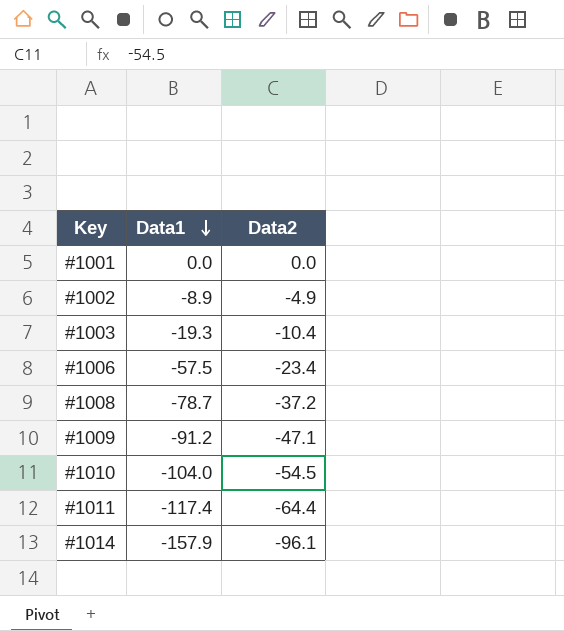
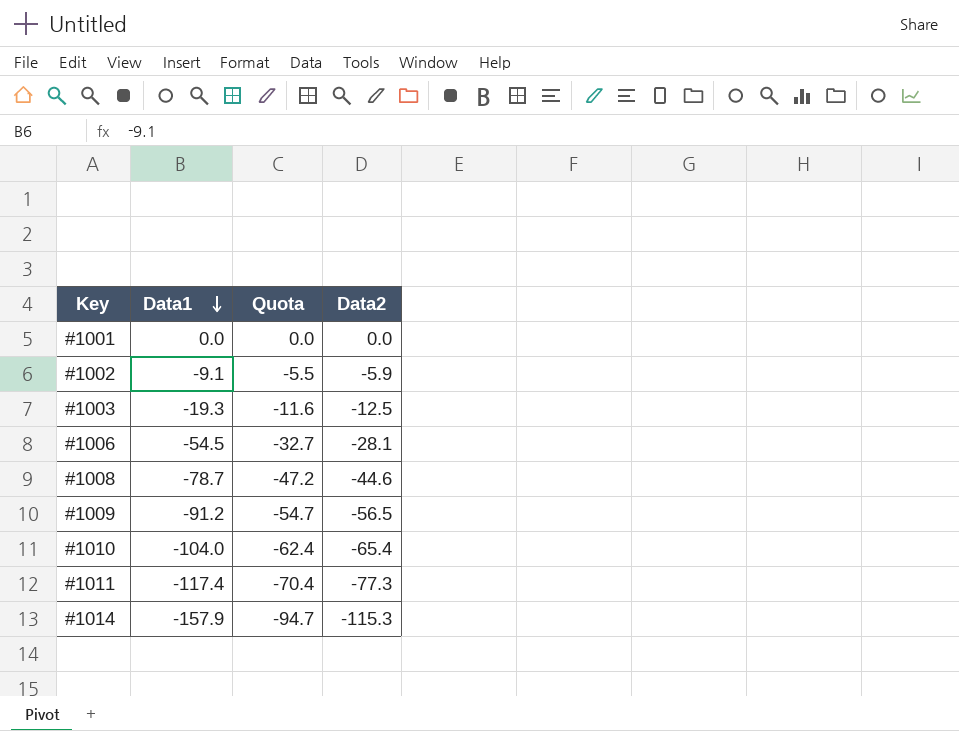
column Quota | formula: none -> [Data1] * 0.6
#1002 | Data1: -8.9 -> -9.1
#1002 | Data2: -4.9 -> -5.9
#1003 | Data2: -10.4 -> -12.5
#1006 | Data1: -57.5 -> -54.5
#1006 | Data2: -23.4 -> -28.1
#1008 | Data2: -37.2 -> -44.6
#1009 | Data2: -47.1 -> -56.5
#1010 | Data2: -54.5 -> -65.4
#1011 | Data2: -64.4 -> -77.3
#1014 | Data2: -96.1 -> -115.3

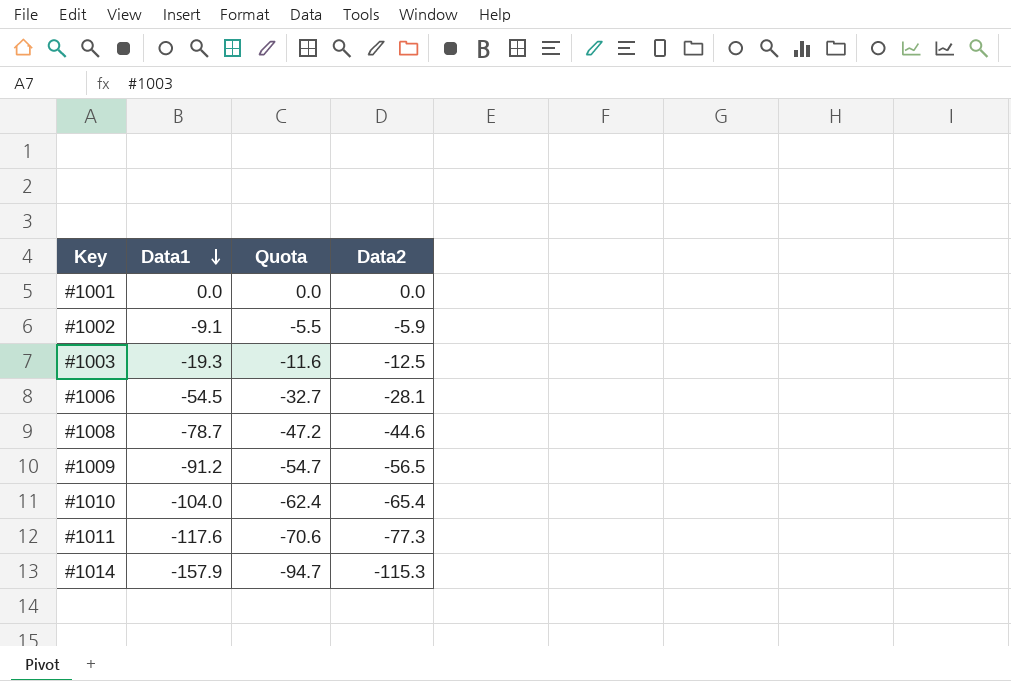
#1011 | Data1: -117.4 -> -117.6
#1011 | Quota: -70.4 -> -70.6

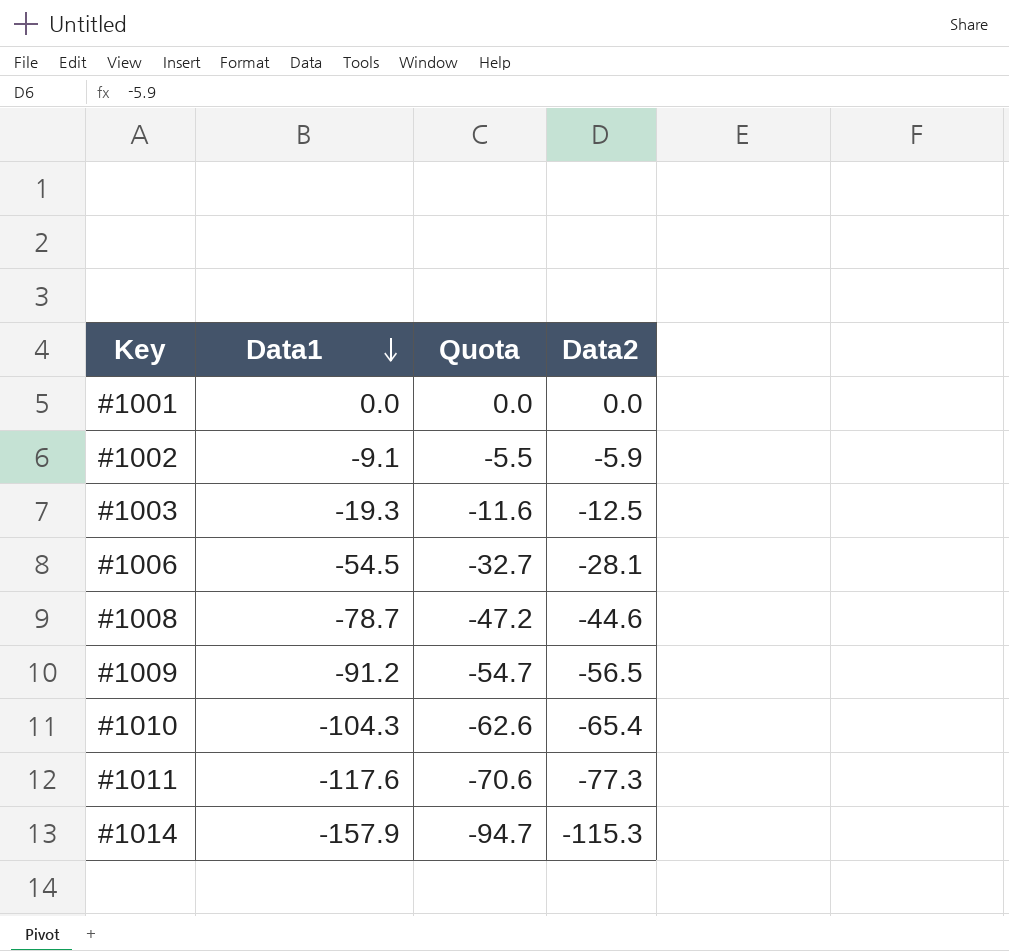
#1010 | Data1: -104.0 -> -104.3
#1010 | Quota: -62.4 -> -62.6

